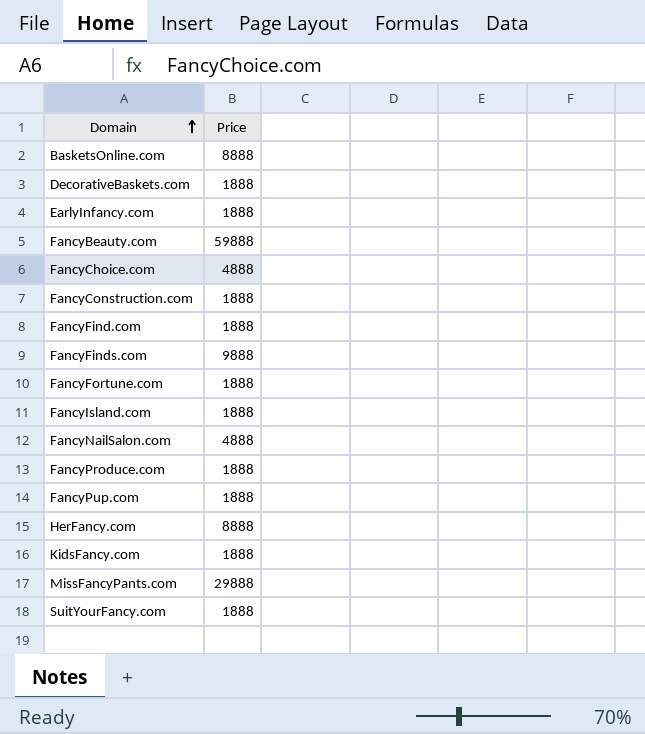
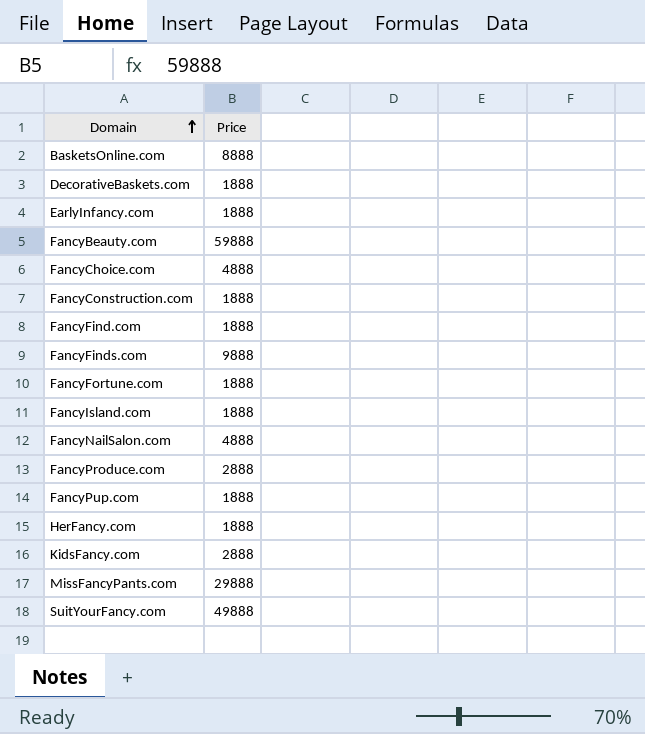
FancyProduce.com | Price: 1888 -> 2888
HerFancy.com | Price: 8888 -> 1888
KidsFancy.com | Price: 1888 -> 2888
SuitYourFancy.com | Price: 1888 -> 49888

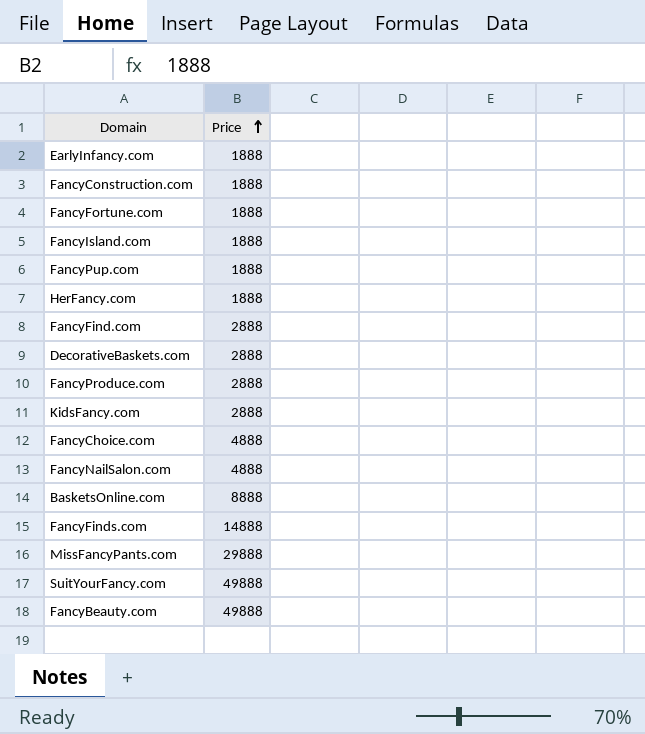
row order: Domain ascending -> Price ascending
FancyFind.com | Price: 1888 -> 2888
DecorativeBaskets.com | Price: 1888 -> 2888
FancyFinds.com | Price: 9888 -> 14888
FancyBeauty.com | Price: 59888 -> 49888

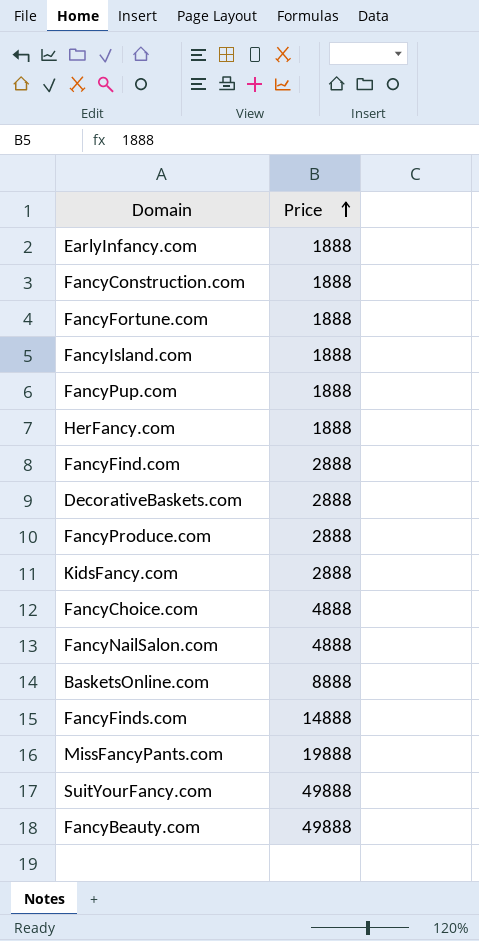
MissFancyPants.com | Price: 29888 -> 19888

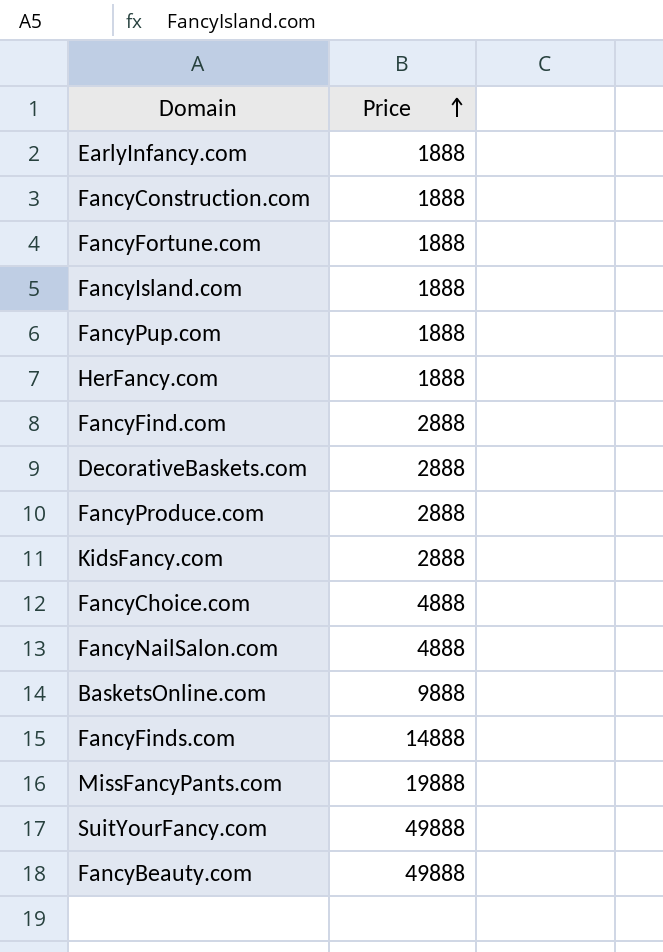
BasketsOnline.com | Price: 8888 -> 9888

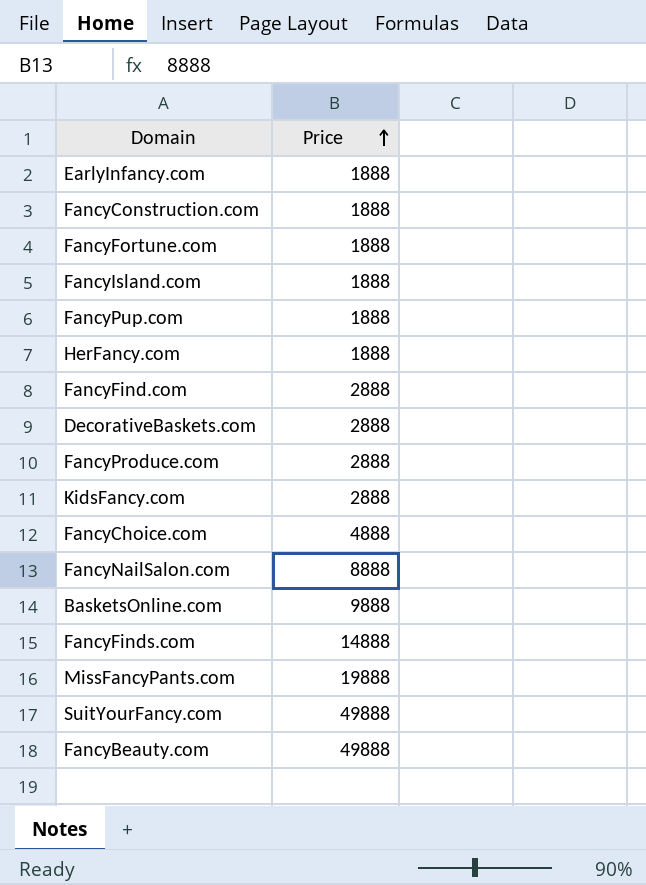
FancyNailSalon.com | Price: 4888 -> 8888

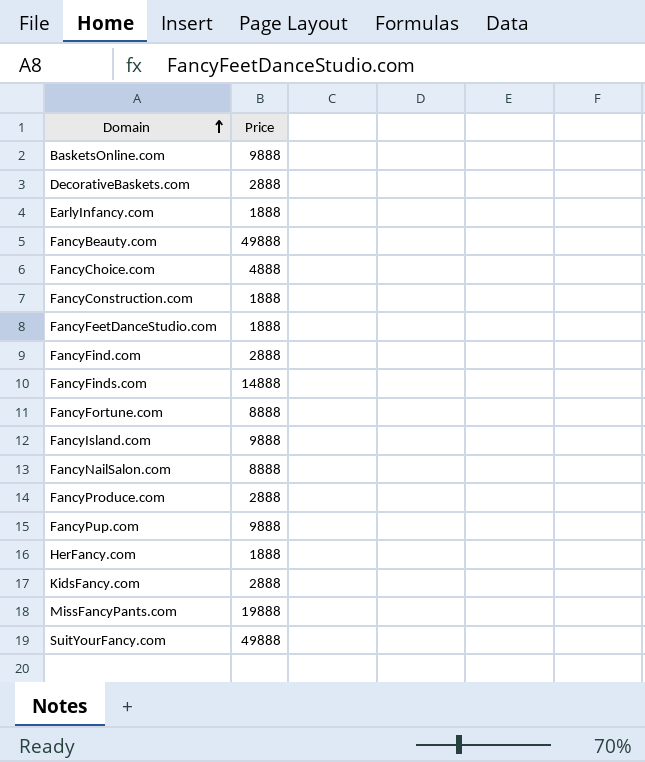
row order: Price ascending -> Domain ascending
row FancyFeetDanceStudio.com: none -> 1888
FancyFortune.com | Price: 1888 -> 8888
FancyIsland.com | Price: 1888 -> 9888
FancyPup.com | Price: 1888 -> 9888

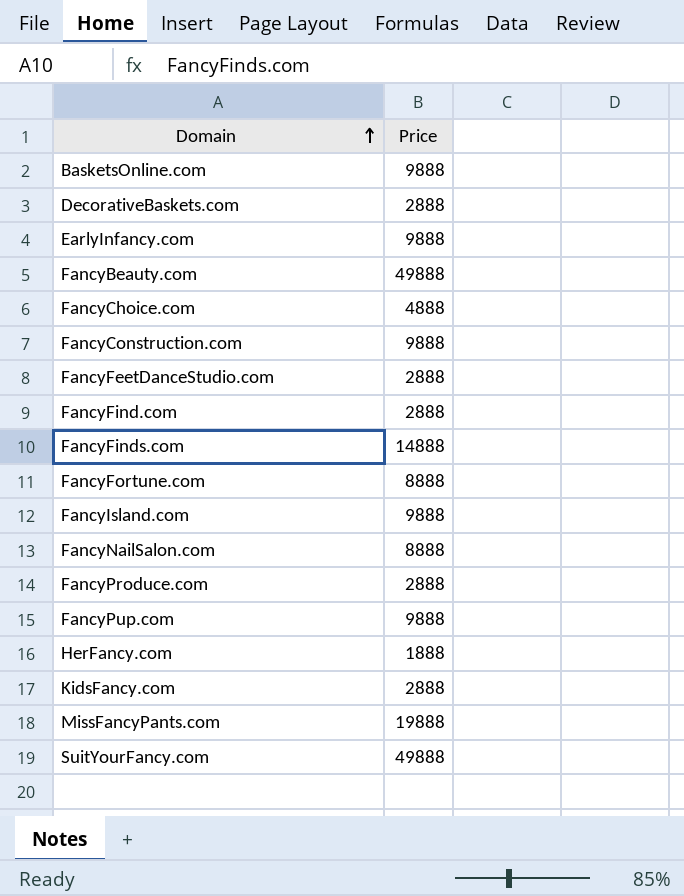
EarlyInfancy.com | Price: 1888 -> 9888
FancyConstruction.com | Price: 1888 -> 9888
FancyFeetDanceStudio.com | Price: 1888 -> 2888

